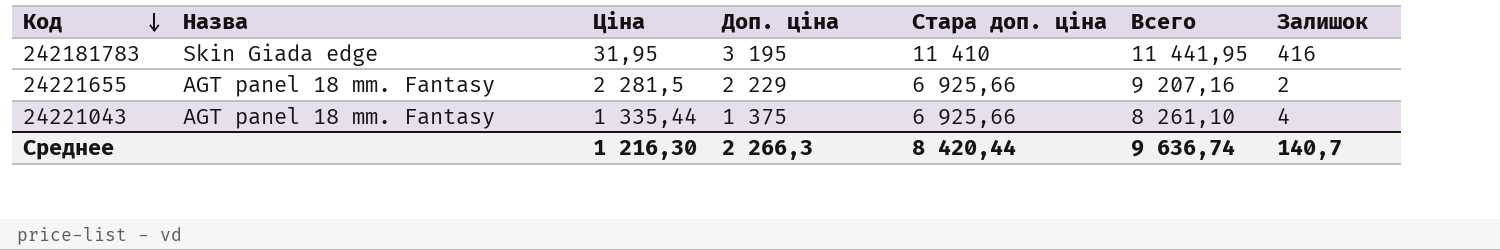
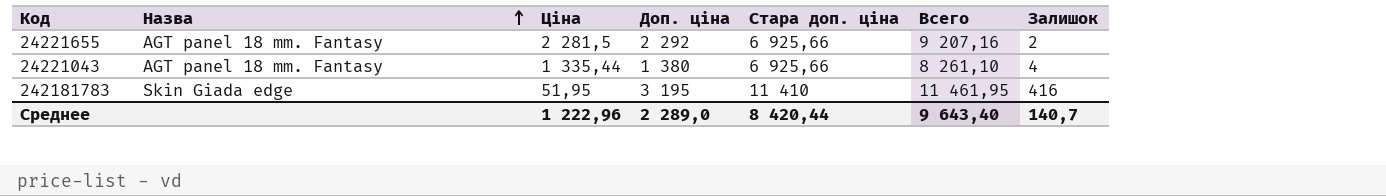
row order: Код descending -> Назва ascending
24221655 | Доп. ціна: 2 229 -> 2 292
24221043 | Доп. ціна: 1 375 -> 1 380
242181783 | Ціна: 31,95 -> 51,95
242181783 | Всего: 11 441,95 -> 11 461,95
Среднее | Ціна: 1 216,30 -> 1 222,96
Среднее | Доп. ціна: 2 266,3 -> 2 289,0
Среднее | Всего: 9 636,74 -> 9 643,40

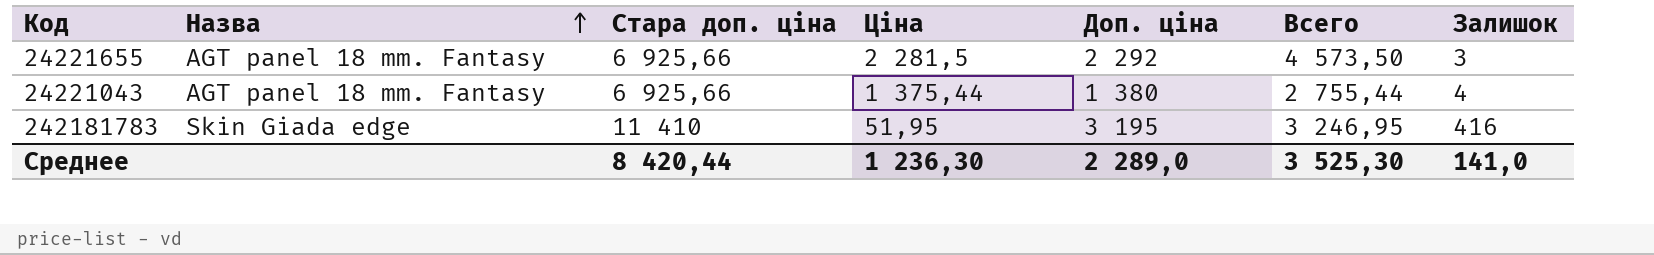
column Стара доп. ціна | position: 5 -> 3
column Всего | formula: [Ціна] + [Стара доп. ціна] -> [Ціна] + [Доп. ціна]
24221655 | Залишок: 2 -> 3
24221043 | Ціна: 1 335,44 -> 1 375,44
Среднее | Ціна: 1 222,96 -> 1 236,30
Среднее | Всего: 9 643,40 -> 3 525,30
Среднее | Залишок: 140,7 -> 141,0

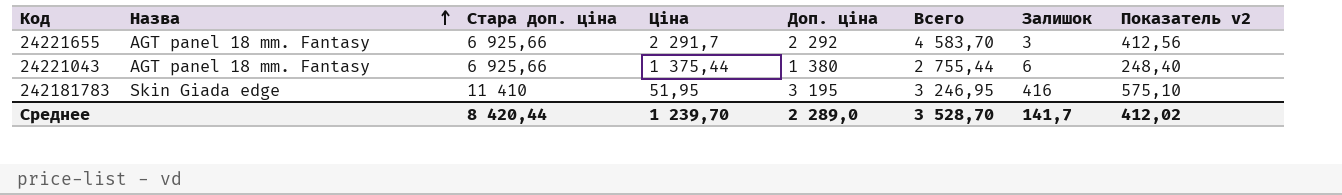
column Показатель v2 | formula: none -> [Доп. ціна] * 0,18
24221655 | Ціна: 2 281,5 -> 2 291,7
24221655 | Всего: 4 573,50 -> 4 583,70
24221043 | Залишок: 4 -> 6
Среднее | Ціна: 1 236,30 -> 1 239,70
Среднее | Всего: 3 525,30 -> 3 528,70
Среднее | Залишок: 141,0 -> 141,7

